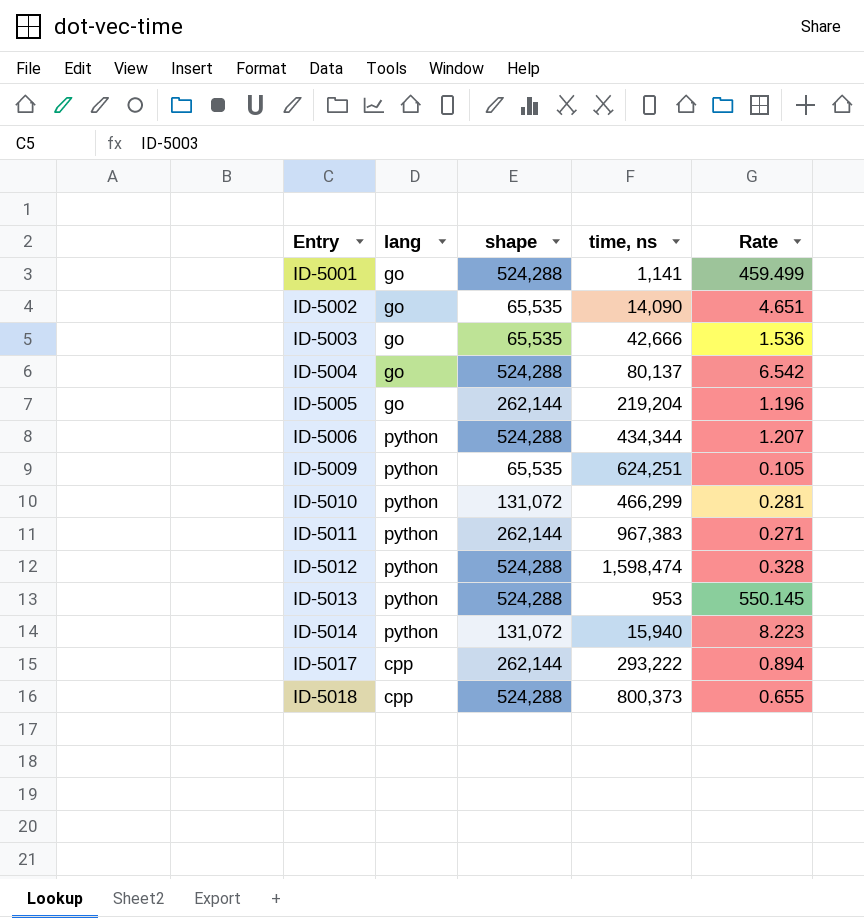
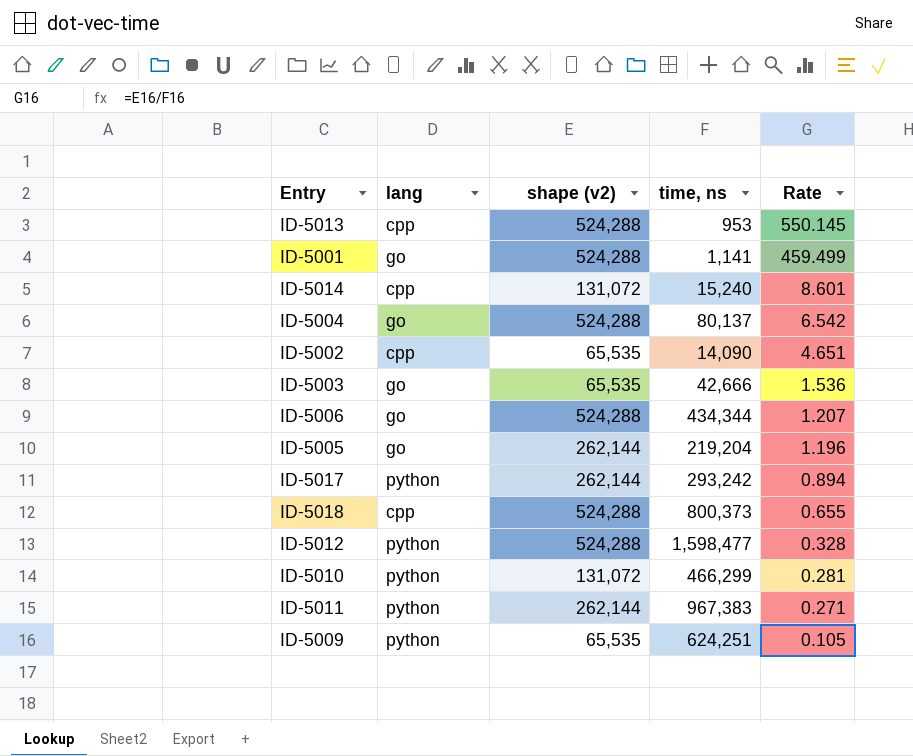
row order: Entry ascending -> Rate descending
column name: shape -> shape (v2)
ID-5013 | lang: python -> cpp
ID-5014 | lang: python -> cpp
ID-5014 | time, ns: 15,940 -> 15,240
ID-5014 | Rate: 8.223 -> 8.601
ID-5002 | lang: go -> cpp
ID-5006 | lang: python -> go
ID-5017 | lang: cpp -> python
ID-5017 | time, ns: 293,222 -> 293,242
ID-5012 | time, ns: 1,598,474 -> 1,598,477

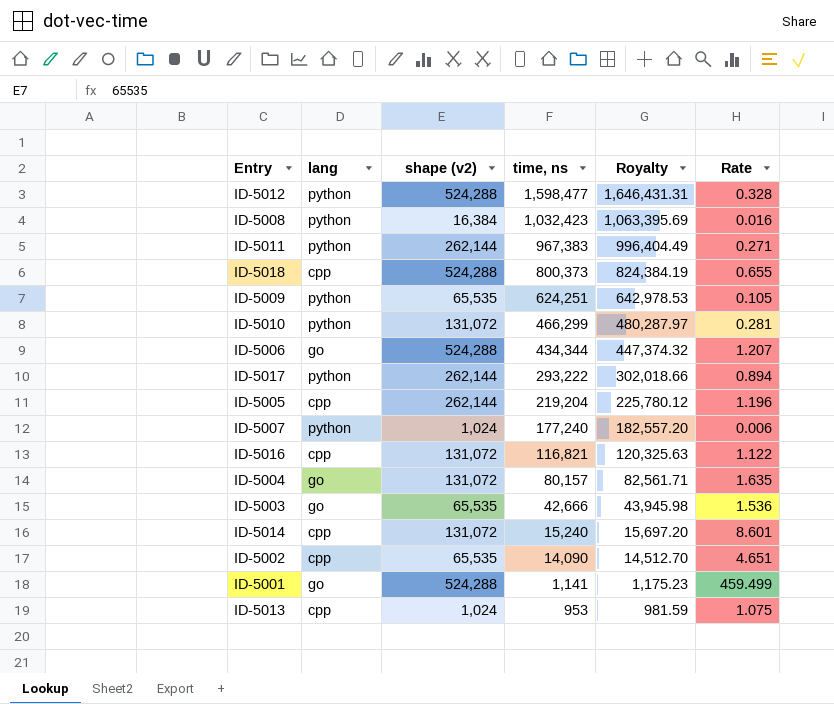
row order: Rate descending -> time, ns descending
column Royalty | formula: none -> [time, ns] * 1.03
row ID-5008: none -> python | 16,384 | 1,032,423 | 1,063,395.69 | 0.016
ID-5017 | time, ns: 293,242 -> 293,222
ID-5005 | lang: go -> cpp
row ID-5007: none -> python | 1,024 | 177,240 | 182,557.20 | 0.006
row ID-5016: none -> cpp | 131,072 | 116,821 | 120,325.63 | 1.122
ID-5004 | shape (v2): 524,288 -> 131,072
ID-5004 | time, ns: 80,137 -> 80,157
ID-5004 | Rate: 6.542 -> 1.635
ID-5013 | shape (v2): 524,288 -> 1,024
ID-5013 | Rate: 550.145 -> 1.075

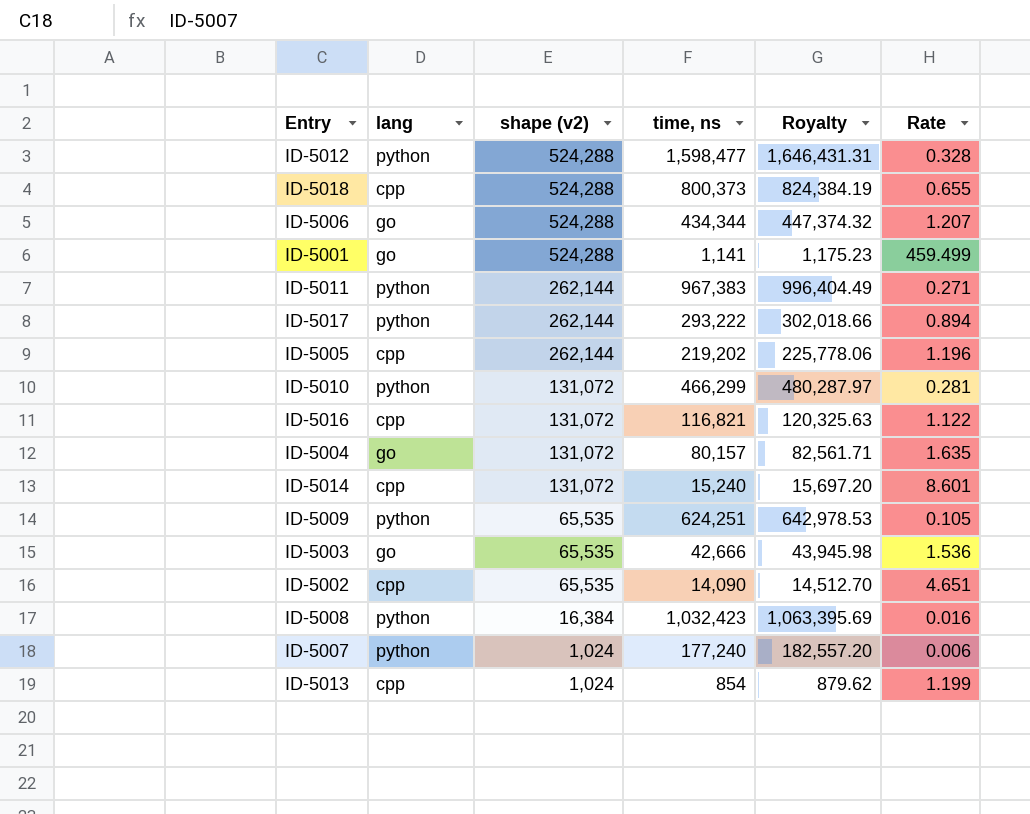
row order: time, ns descending -> shape (v2) descending
ID-5005 | time, ns: 219,204 -> 219,202
ID-5005 | Royalty: 225,780.12 -> 225,778.06
ID-5013 | time, ns: 953 -> 854
ID-5013 | Royalty: 981.59 -> 879.62
ID-5013 | Rate: 1.075 -> 1.199

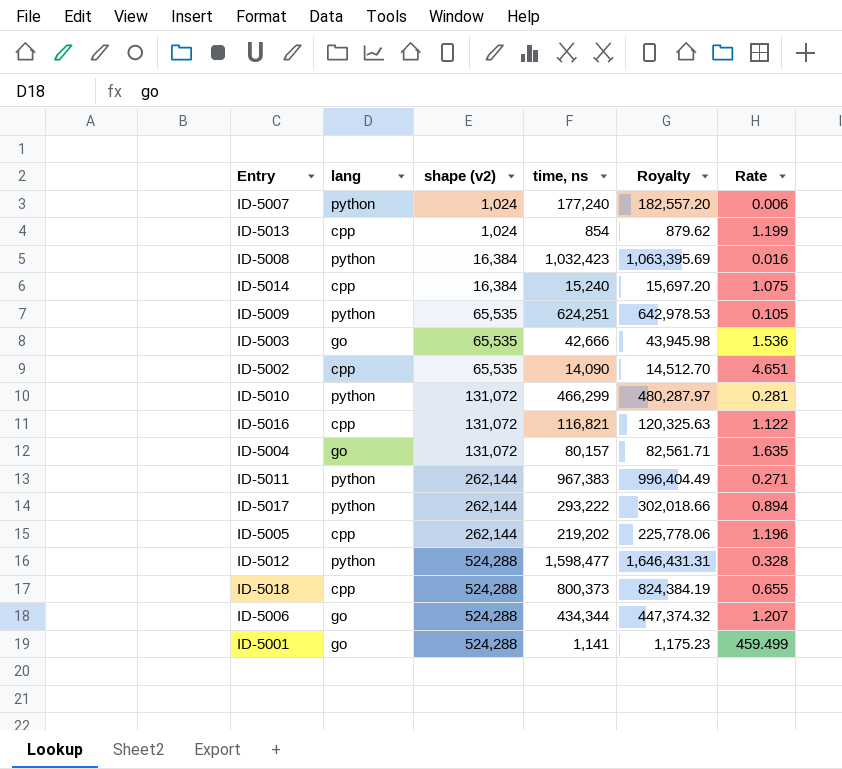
row order: shape (v2) descending -> shape (v2) ascending
ID-5014 | shape (v2): 131,072 -> 16,384
ID-5014 | Rate: 8.601 -> 1.075

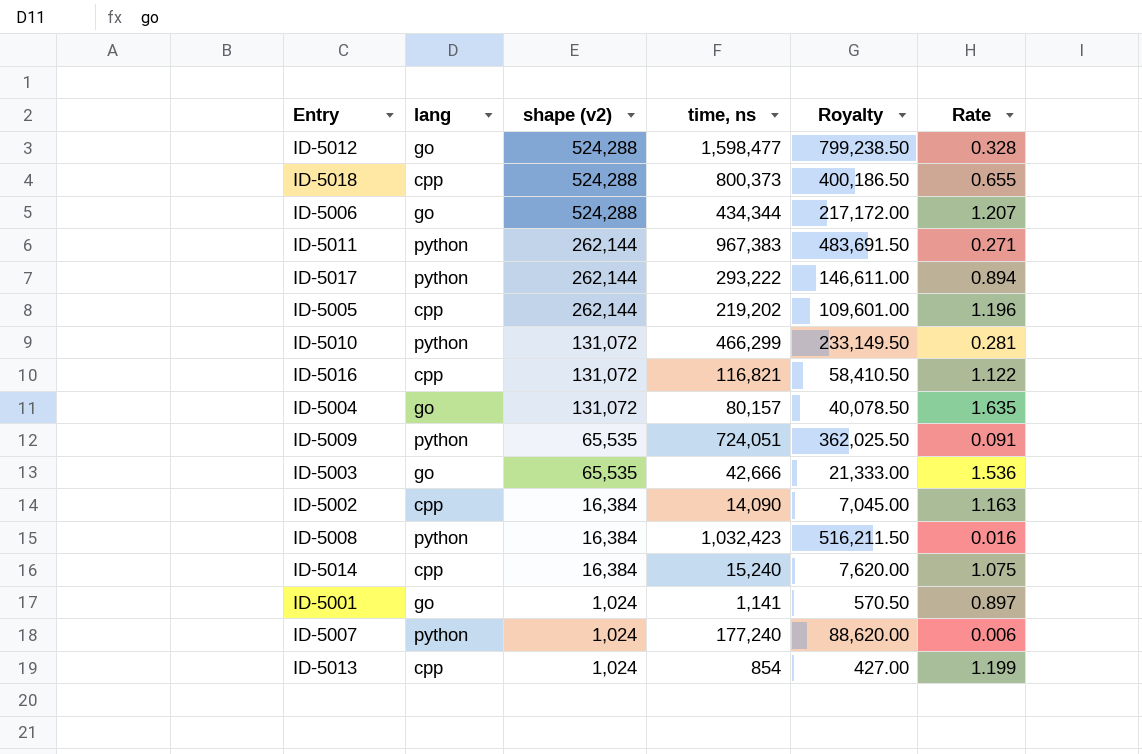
row order: shape (v2) ascending -> shape (v2) descending
column Royalty | formula: [time, ns] * 1.03 -> [time, ns] * 0.5
ID-5012 | lang: python -> go
ID-5009 | time, ns: 624,251 -> 724,051
ID-5009 | Rate: 0.105 -> 0.091
ID-5002 | shape (v2): 65,535 -> 16,384
ID-5002 | Rate: 4.651 -> 1.163
ID-5001 | shape (v2): 524,288 -> 1,024
ID-5001 | Rate: 459.499 -> 0.897

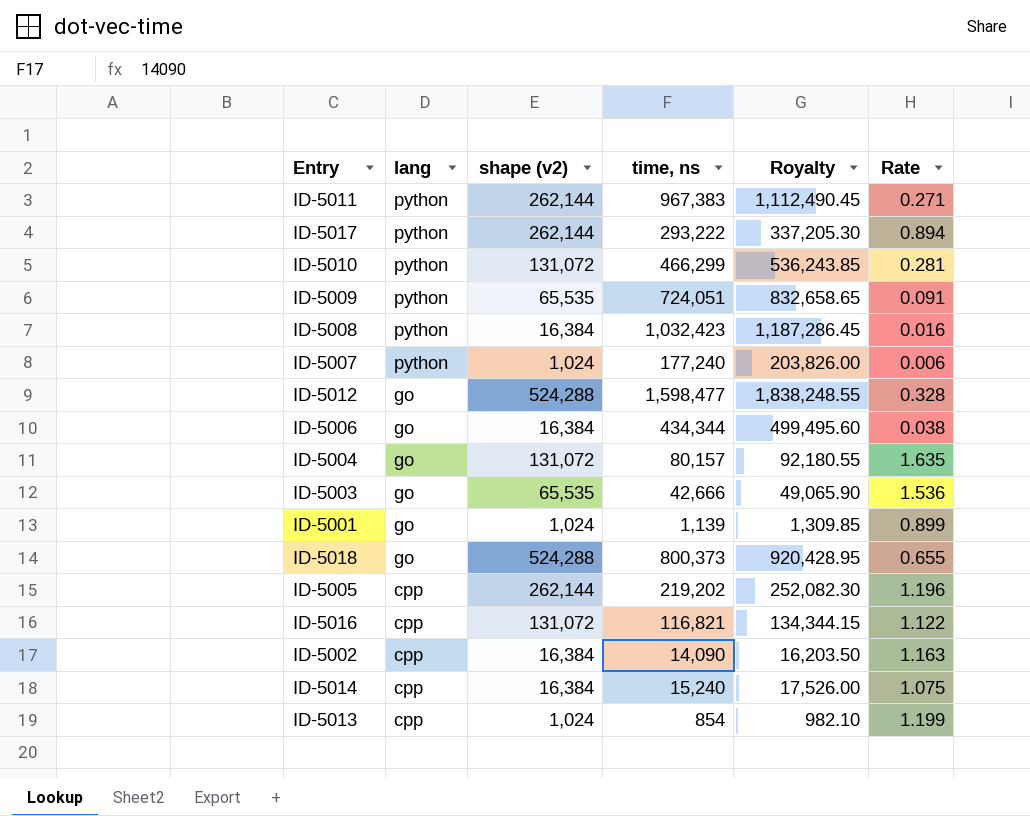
row order: shape (v2) descending -> lang descending
column Royalty | formula: [time, ns] * 0.5 -> [time, ns] * 1.15
ID-5006 | shape (v2): 524,288 -> 16,384
ID-5006 | Rate: 1.207 -> 0.038
ID-5001 | time, ns: 1,141 -> 1,139
ID-5001 | Rate: 0.897 -> 0.899
ID-5018 | lang: cpp -> go

